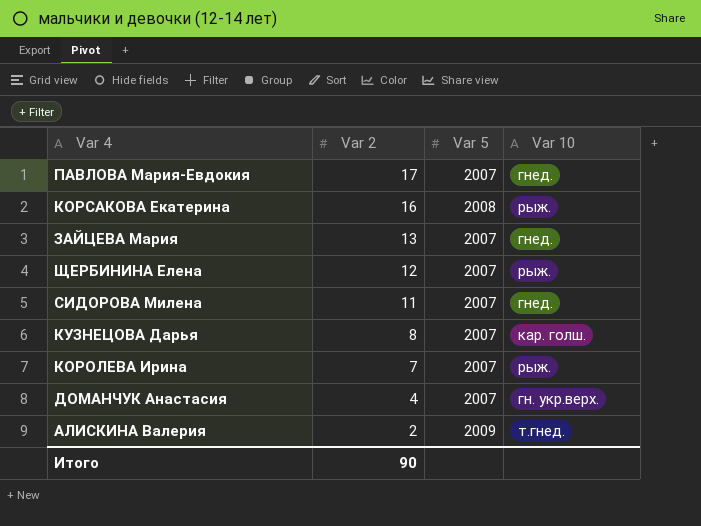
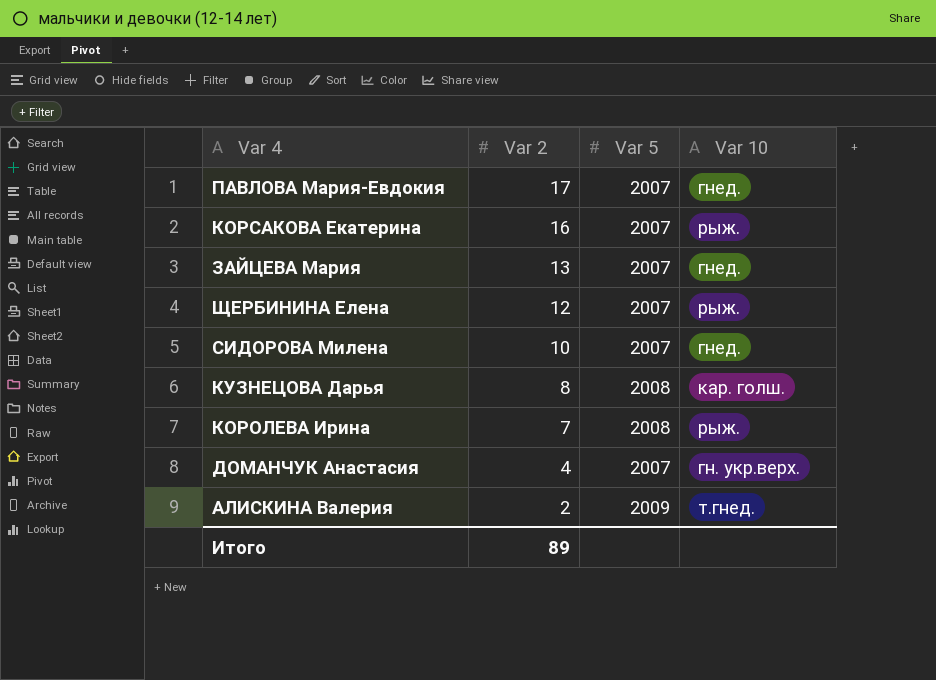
КОРСАКОВА Екатерина | Var 5: 2008 -> 2007
СИДОРОВА Милена | Var 2: 11 -> 10
КУЗНЕЦОВА Дарья | Var 5: 2007 -> 2008
КОРОЛЕВА Ирина | Var 5: 2007 -> 2008
Итого | Var 2: 90 -> 89

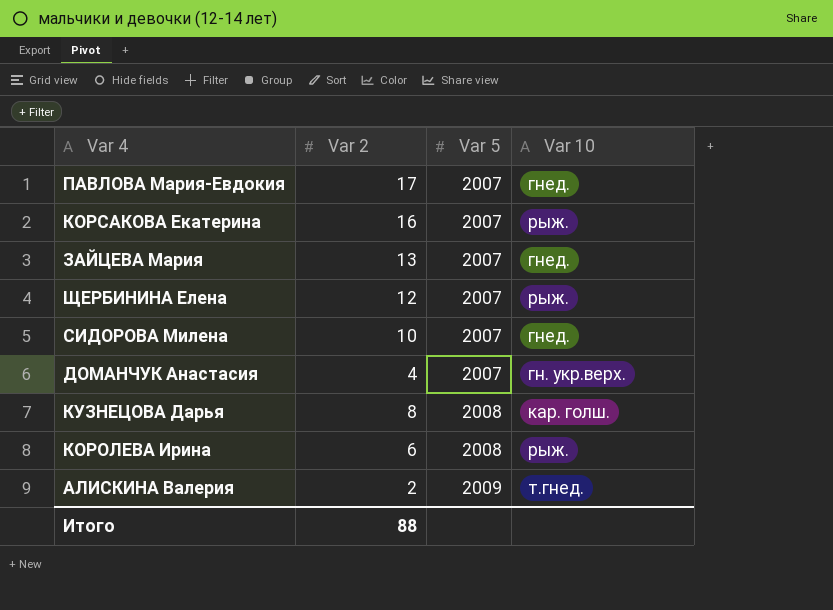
row order: Var 2 descending -> Var 5 ascending
КОРОЛЕВА Ирина | Var 2: 7 -> 6
Итого | Var 2: 89 -> 88

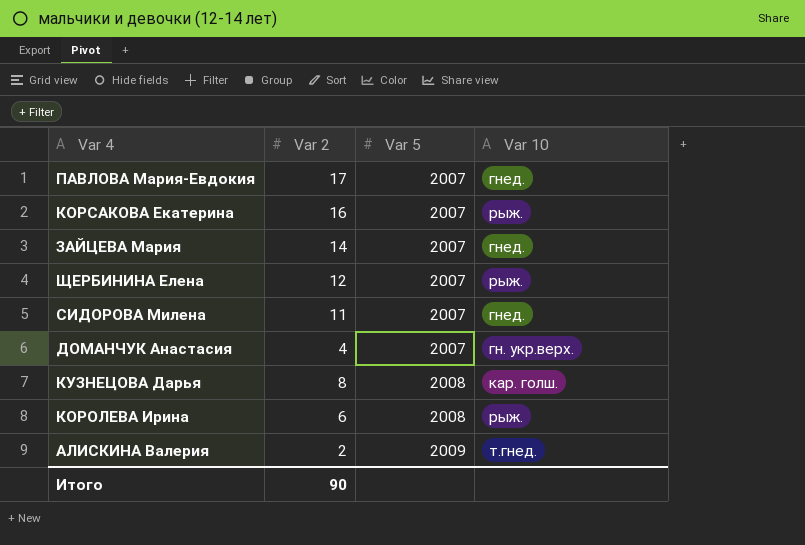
ЗАЙЦЕВА Мария | Var 2: 13 -> 14
СИДОРОВА Милена | Var 2: 10 -> 11
Итого | Var 2: 88 -> 90

